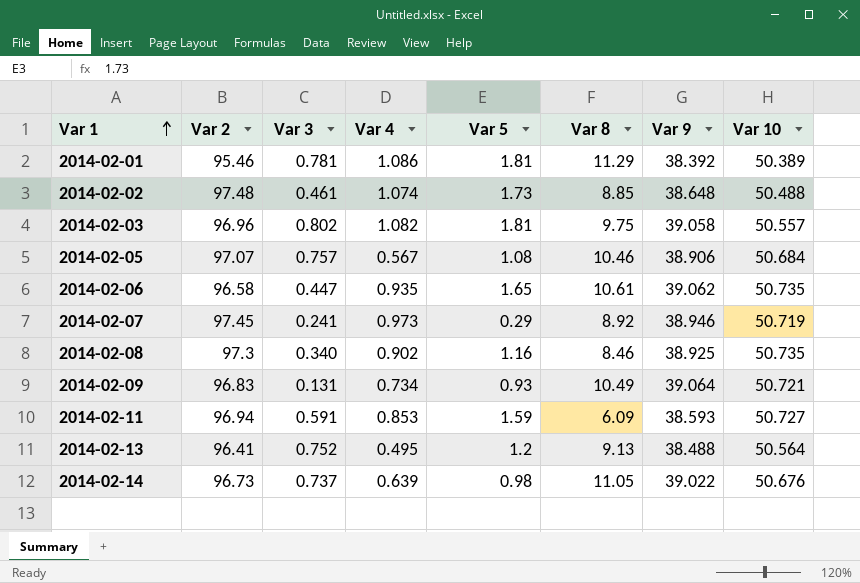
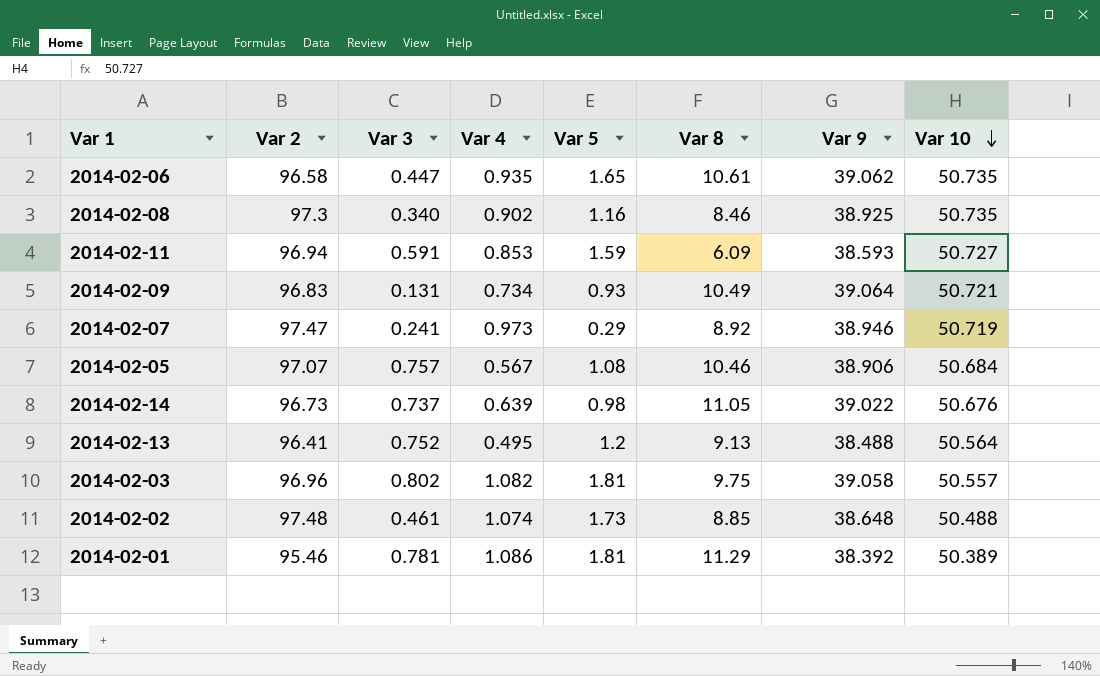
row order: Var 1 ascending -> Var 10 descending
2014-02-07 | Var 2: 97.45 -> 97.47

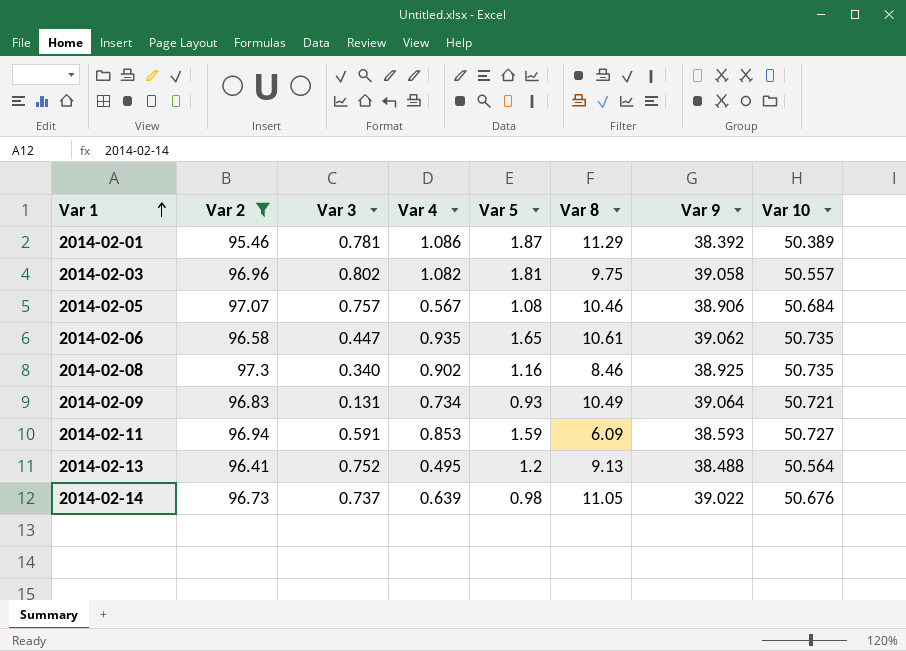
filter: none -> Var 2 <= 97.3
row order: Var 10 descending -> Var 1 ascending
2014-02-01 | Var 5: 1.81 -> 1.87

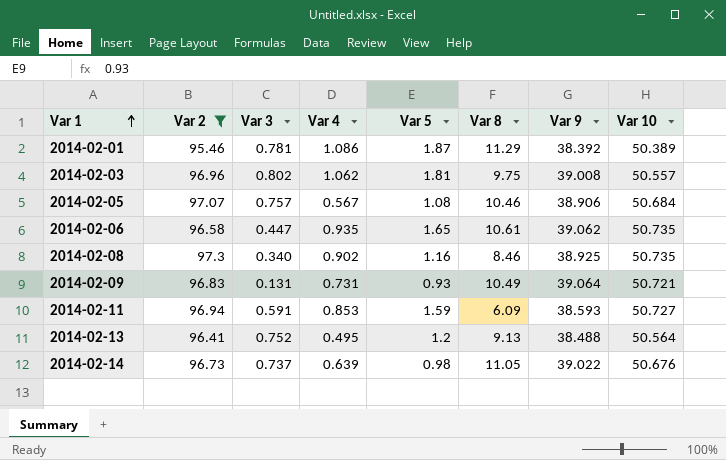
2014-02-03 | Var 4: 1.082 -> 1.062
2014-02-03 | Var 9: 39.058 -> 39.008
2014-02-09 | Var 4: 0.734 -> 0.731

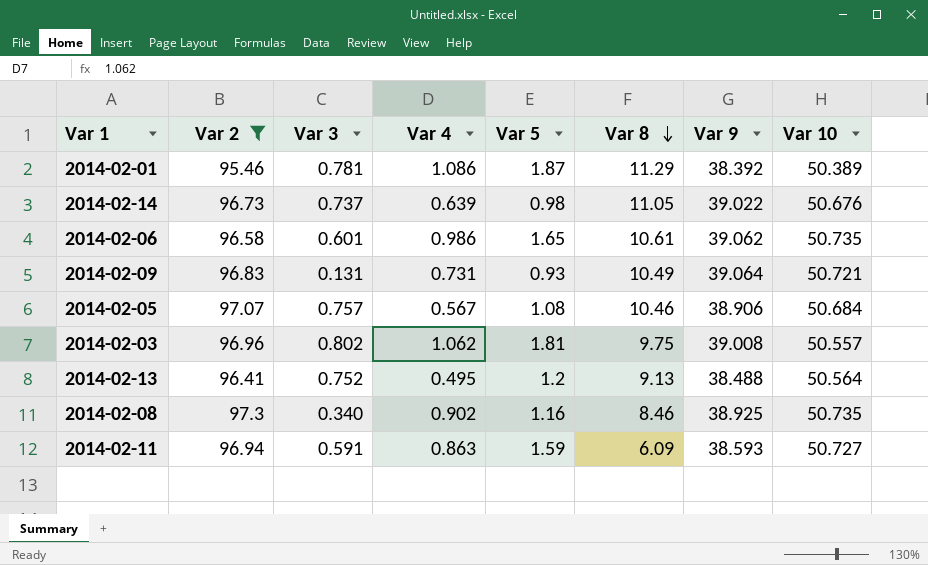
row order: Var 1 ascending -> Var 8 descending
2014-02-06 | Var 3: 0.447 -> 0.601
2014-02-06 | Var 4: 0.935 -> 0.986
2014-02-11 | Var 4: 0.853 -> 0.863

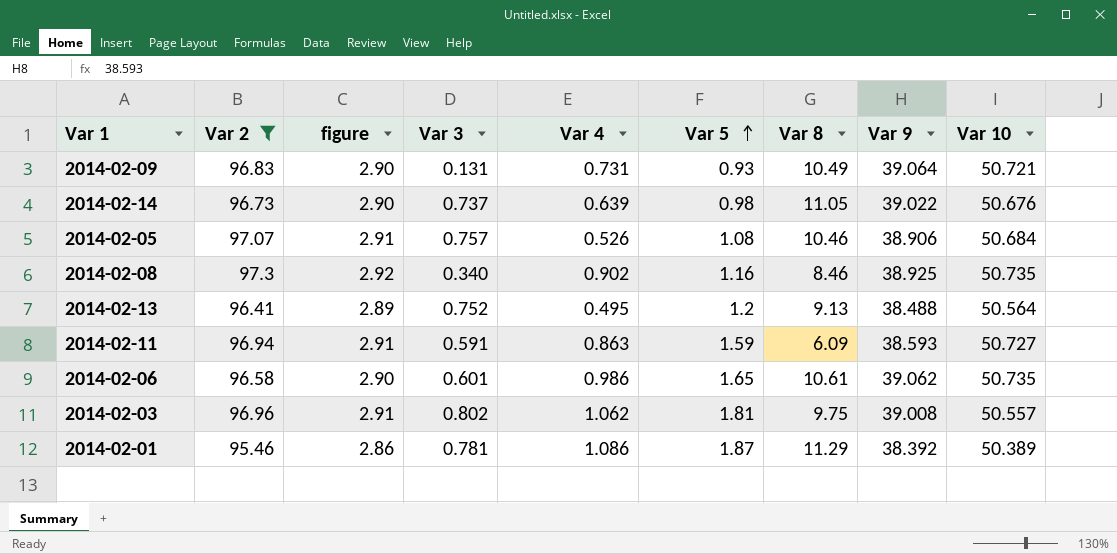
row order: Var 8 descending -> Var 5 ascending
column figure | formula: none -> [Var 2] * 0.03
2014-02-05 | Var 4: 0.567 -> 0.526

